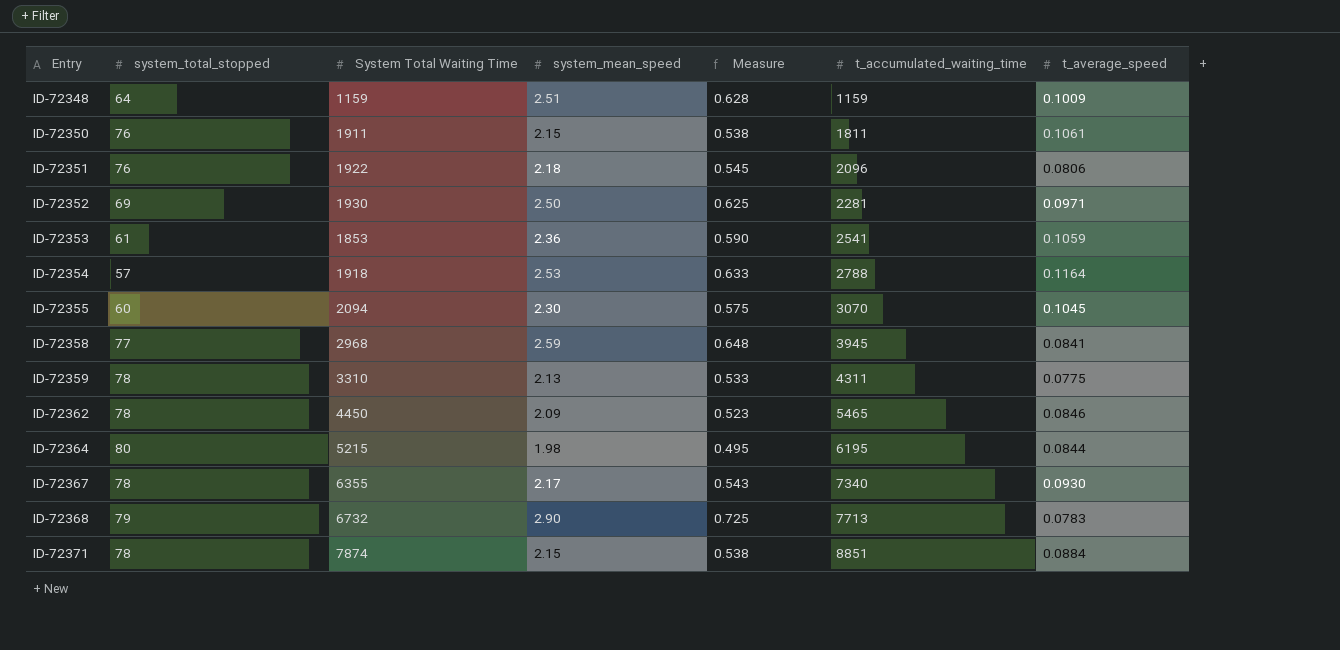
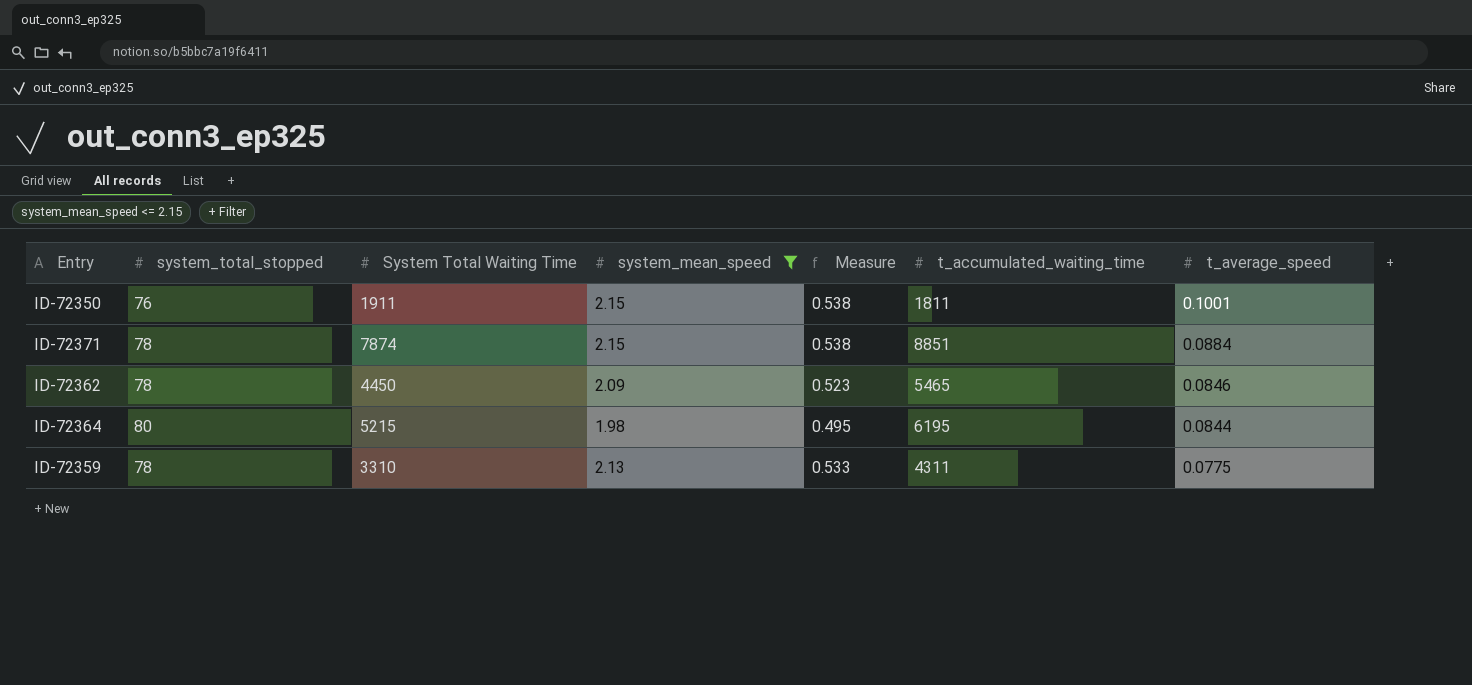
filter: none -> system_mean_speed <= 2.15
row order: Entry ascending -> t_average_speed descending
ID-72350 | t_average_speed: 0.1061 -> 0.1001

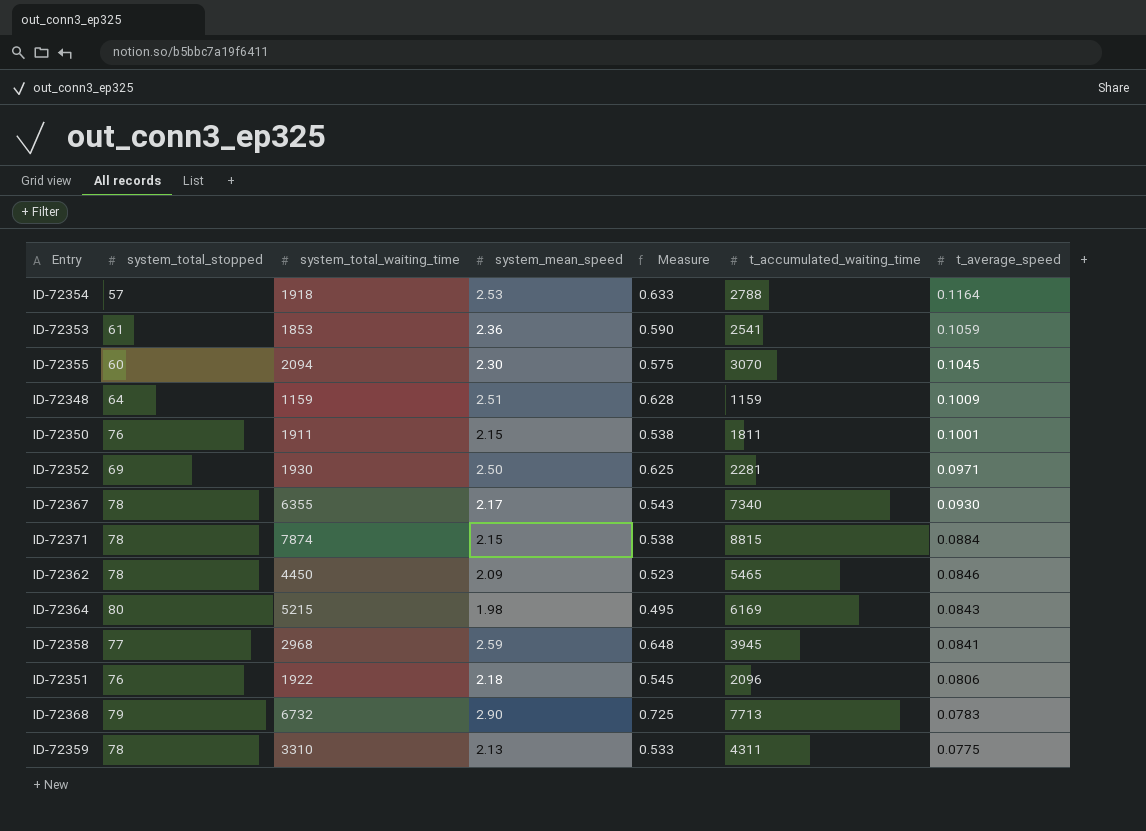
filter: system_mean_speed <= 2.15 -> none
column name: System Total Waiting Time -> system_total_waiting_time
ID-72371 | t_accumulated_waiting_time: 8851 -> 8815
ID-72364 | t_accumulated_waiting_time: 6195 -> 6169
ID-72364 | t_average_speed: 0.0844 -> 0.0843

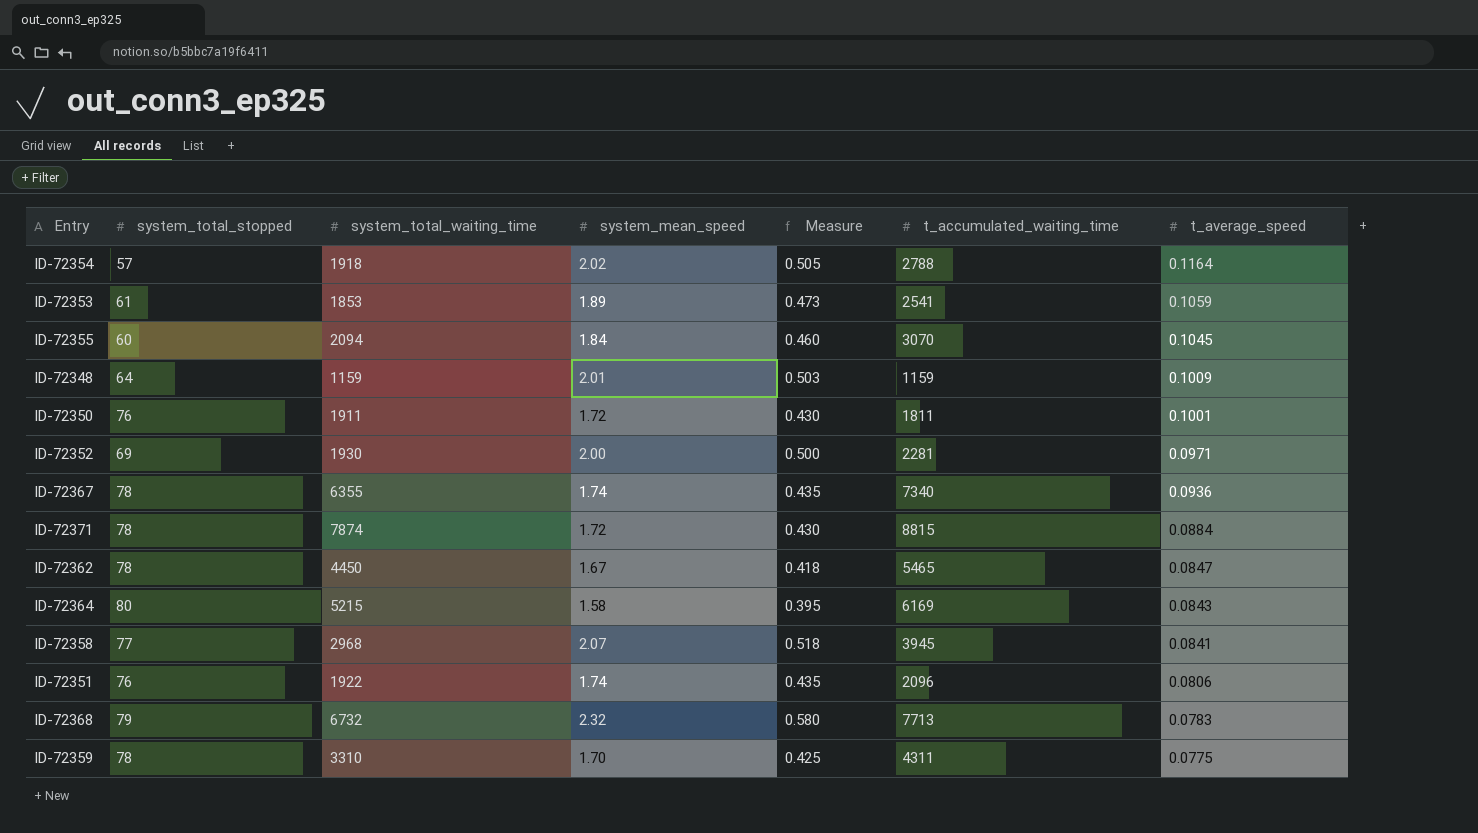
ID-72354 | system_mean_speed: 2.53 -> 2.02
ID-72354 | Measure: 0.633 -> 0.505
ID-72353 | system_mean_speed: 2.36 -> 1.89
ID-72353 | Measure: 0.590 -> 0.473
ID-72355 | system_mean_speed: 2.30 -> 1.84
ID-72355 | Measure: 0.575 -> 0.460
ID-72348 | system_mean_speed: 2.51 -> 2.01
ID-72348 | Measure: 0.628 -> 0.503
ID-72350 | system_mean_speed: 2.15 -> 1.72
ID-72350 | Measure: 0.538 -> 0.430
ID-72352 | system_mean_speed: 2.50 -> 2.00
ID-72352 | Measure: 0.625 -> 0.500
ID-72367 | system_mean_speed: 2.17 -> 1.74
ID-72367 | Measure: 0.543 -> 0.435
ID-72367 | t_average_speed: 0.0930 -> 0.0936
ID-72371 | system_mean_speed: 2.15 -> 1.72
ID-72371 | Measure: 0.538 -> 0.430
ID-72362 | system_mean_speed: 2.09 -> 1.67
ID-72362 | Measure: 0.523 -> 0.418
ID-72362 | t_average_speed: 0.0846 -> 0.0847
ID-72364 | system_mean_speed: 1.98 -> 1.58
ID-72364 | Measure: 0.495 -> 0.395
ID-72358 | system_mean_speed: 2.59 -> 2.07
ID-72358 | Measure: 0.648 -> 0.518
ID-72351 | system_mean_speed: 2.18 -> 1.74
ID-72351 | Measure: 0.545 -> 0.435
ID-72368 | system_mean_speed: 2.90 -> 2.32
ID-72368 | Measure: 0.725 -> 0.580
ID-72359 | system_mean_speed: 2.13 -> 1.70
ID-72359 | Measure: 0.533 -> 0.425

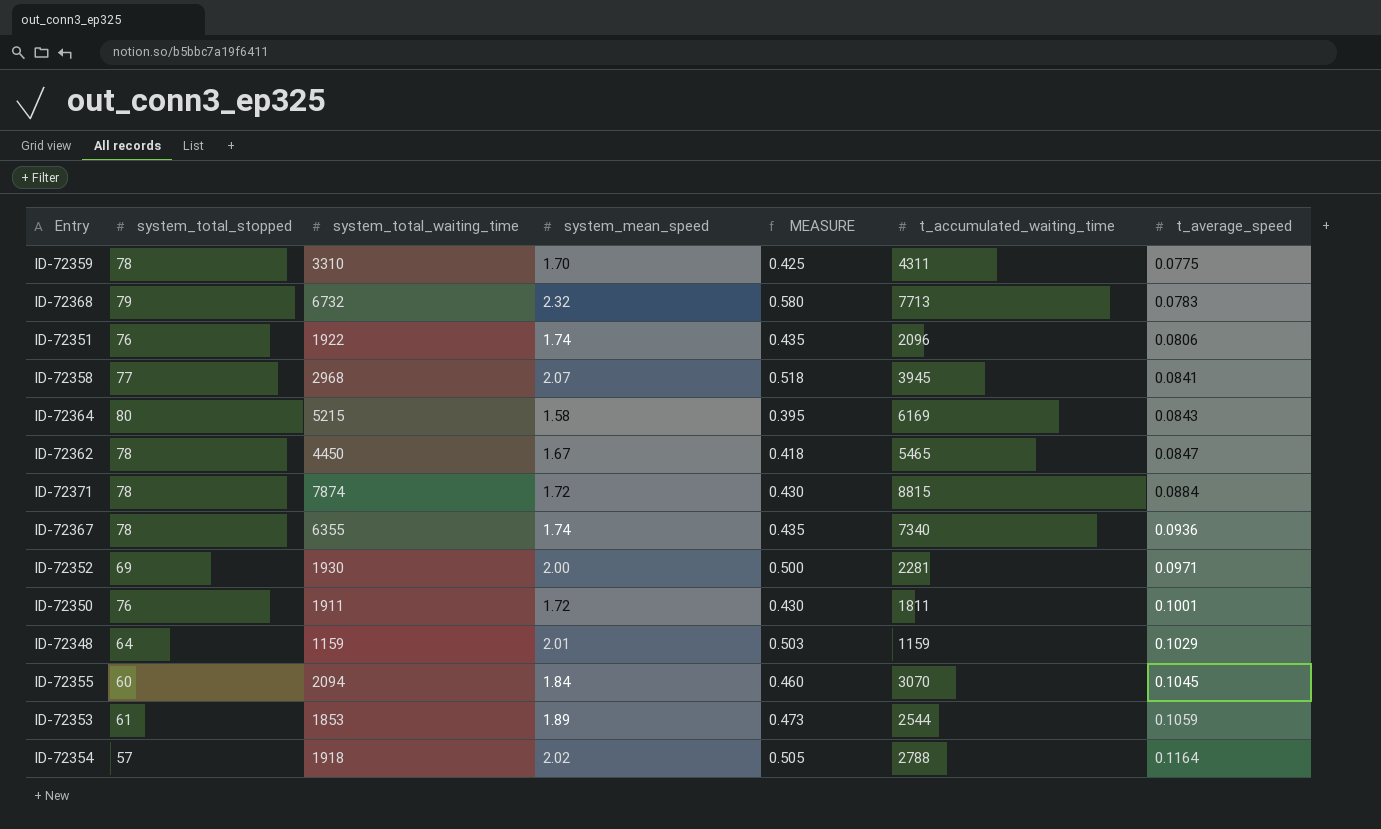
row order: t_average_speed descending -> t_average_speed ascending
column name: Measure -> MEASURE
ID-72348 | t_average_speed: 0.1009 -> 0.1029
ID-72353 | t_accumulated_waiting_time: 2541 -> 2544

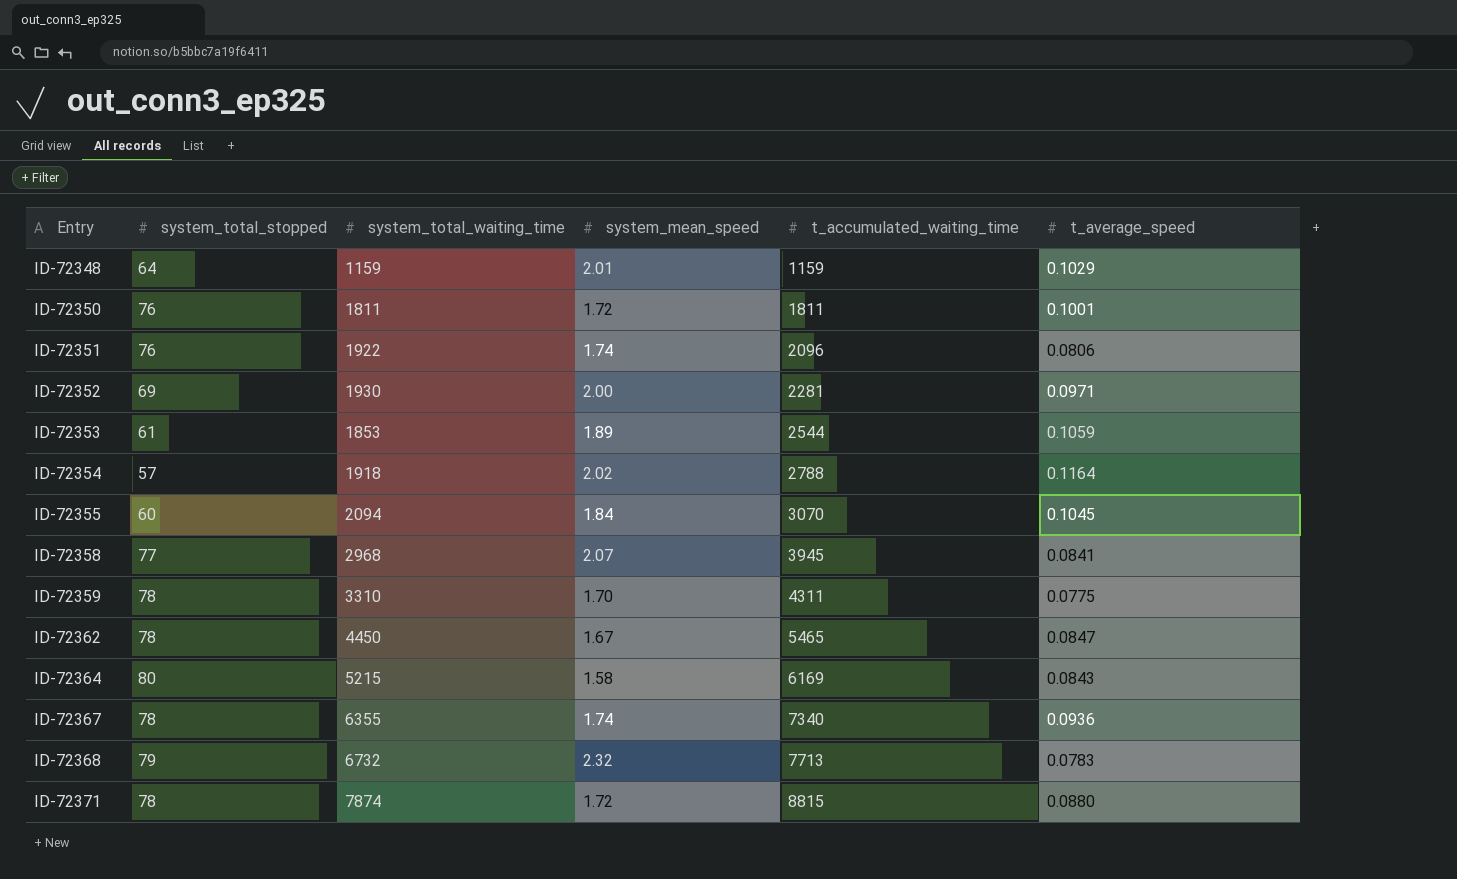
row order: t_average_speed ascending -> Entry ascending
column MEASURE | formula: [system_mean_speed] * 0.25 -> none
ID-72350 | system_total_waiting_time: 1911 -> 1811
ID-72371 | t_average_speed: 0.0884 -> 0.0880

